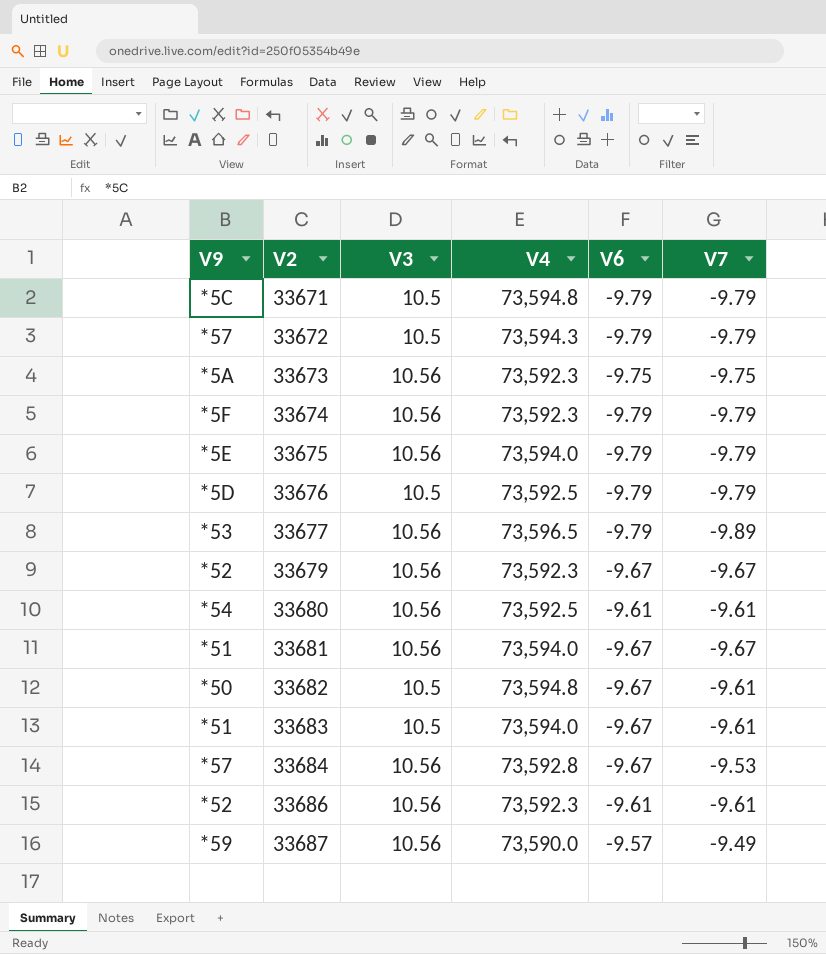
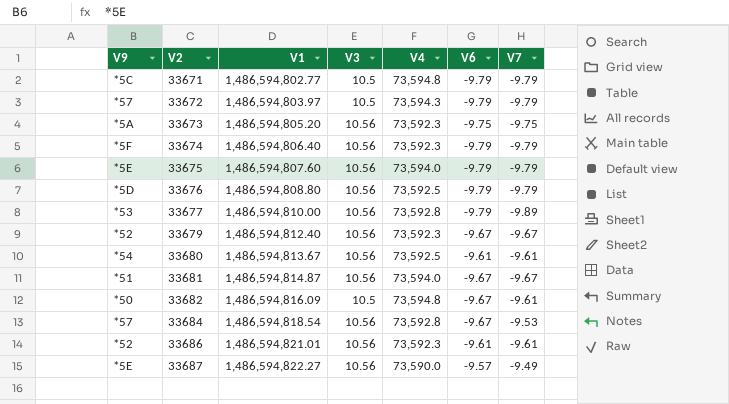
column V1 | position: none -> 3
row 33683: *51 | 10.5 | 73,594.0 | -9.67 | -9.61 -> none
33676 | V3: 10.5 -> 10.56
33677 | V4: 73,596.5 -> 73,592.8
33687 | V9: *59 -> *5E

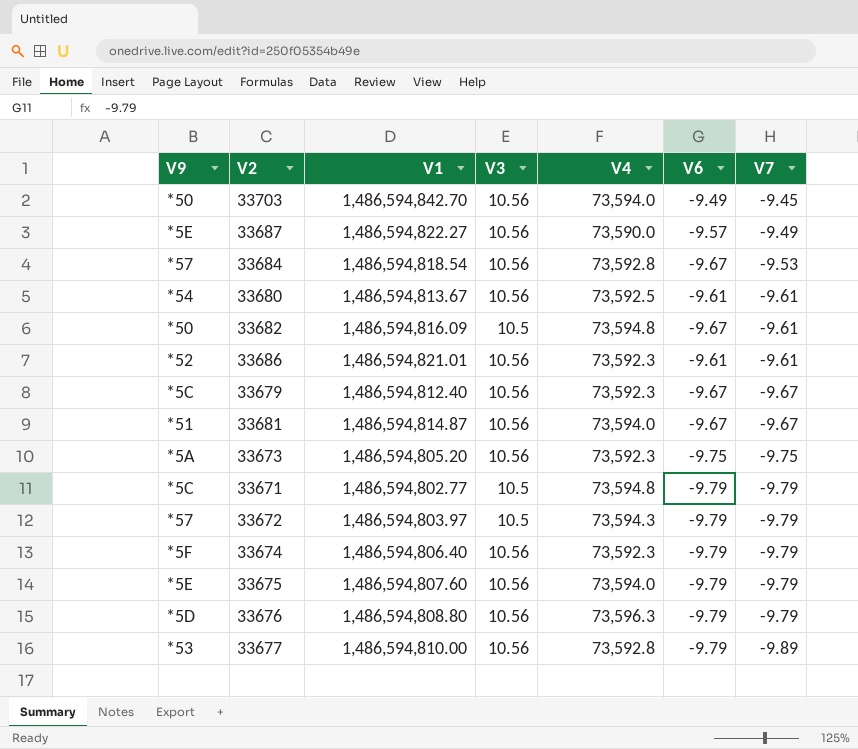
row order: V2 ascending -> V7 descending
row 33703: none -> *50 | 1,486,594,842.70 | 10.56 | 73,594.0 | -9.49 | -9.45
33679 | V9: *52 -> *5C
33676 | V4: 73,592.5 -> 73,596.3

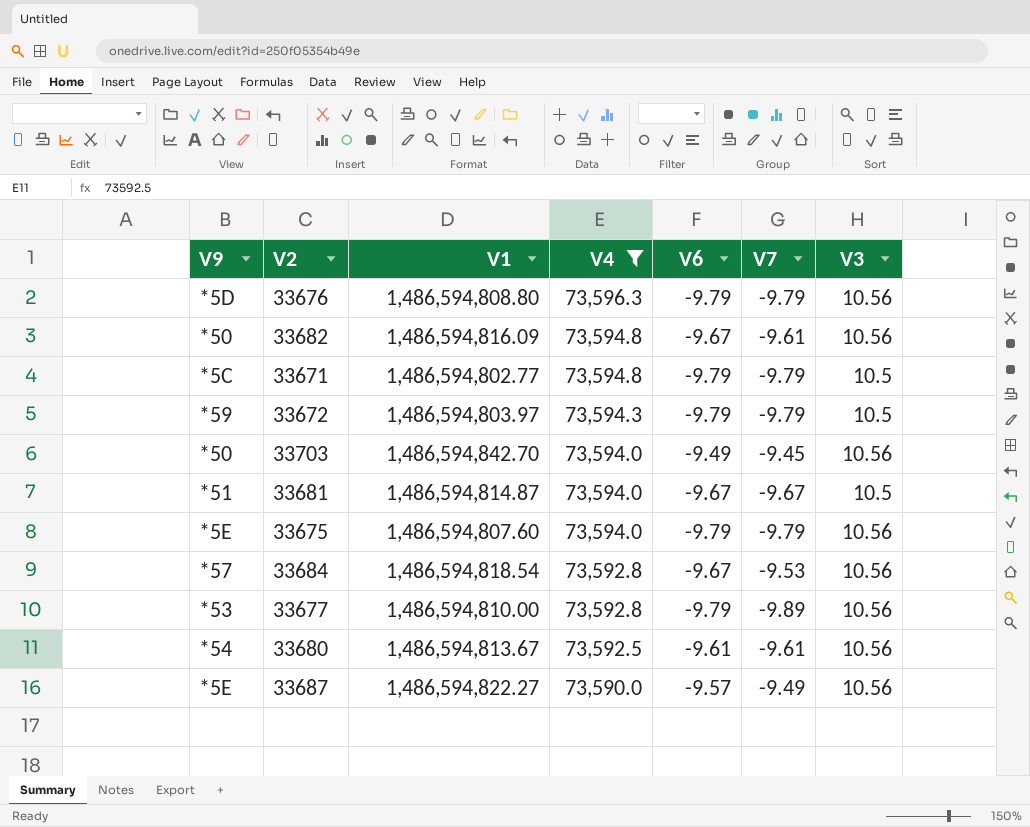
filter: none -> V4 != 73,592.3
row order: V7 descending -> V4 descending
column V3 | position: 4 -> 7
33682 | V3: 10.5 -> 10.56
33672 | V9: *57 -> *59
33681 | V3: 10.56 -> 10.5

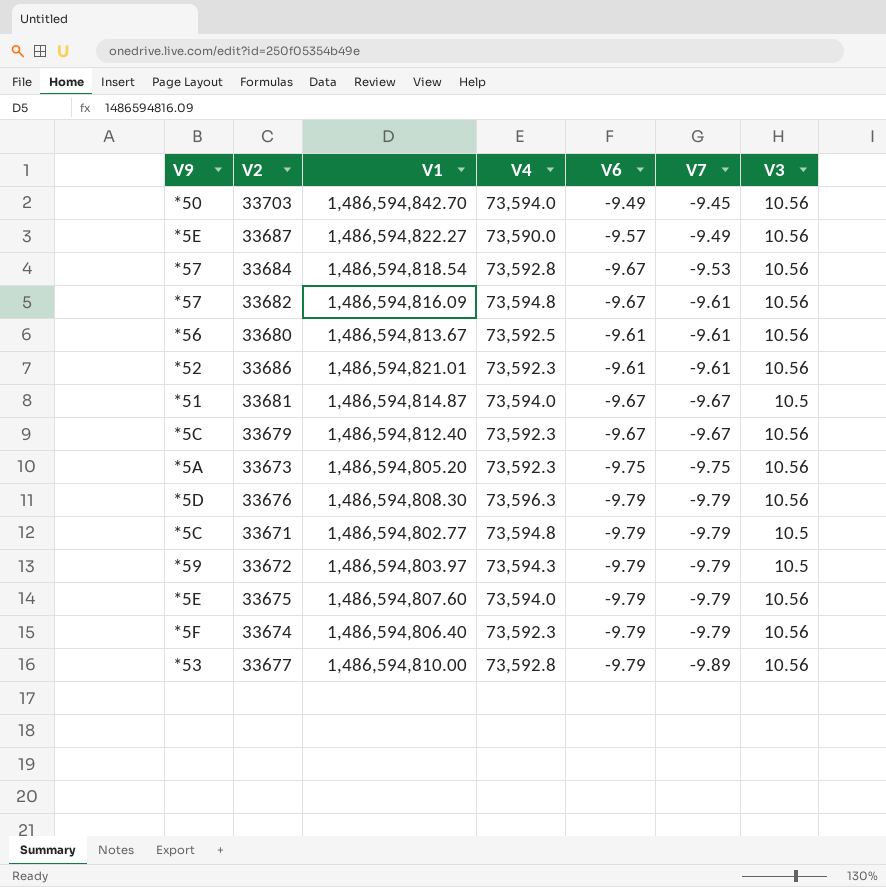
filter: V4 != 73,592.3 -> none
row order: V4 descending -> V7 descending
33682 | V9: *50 -> *57
33680 | V9: *54 -> *56
33676 | V1: 1,486,594,808.80 -> 1,486,594,808.30

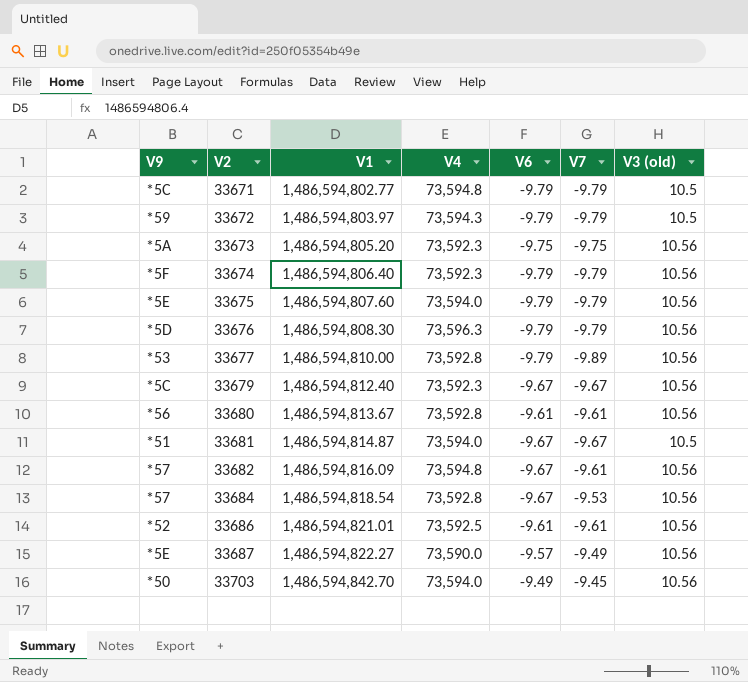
row order: V7 descending -> V2 ascending
column name: V3 -> V3 (old)
33680 | V4: 73,592.5 -> 73,592.8
33686 | V4: 73,592.3 -> 73,592.5

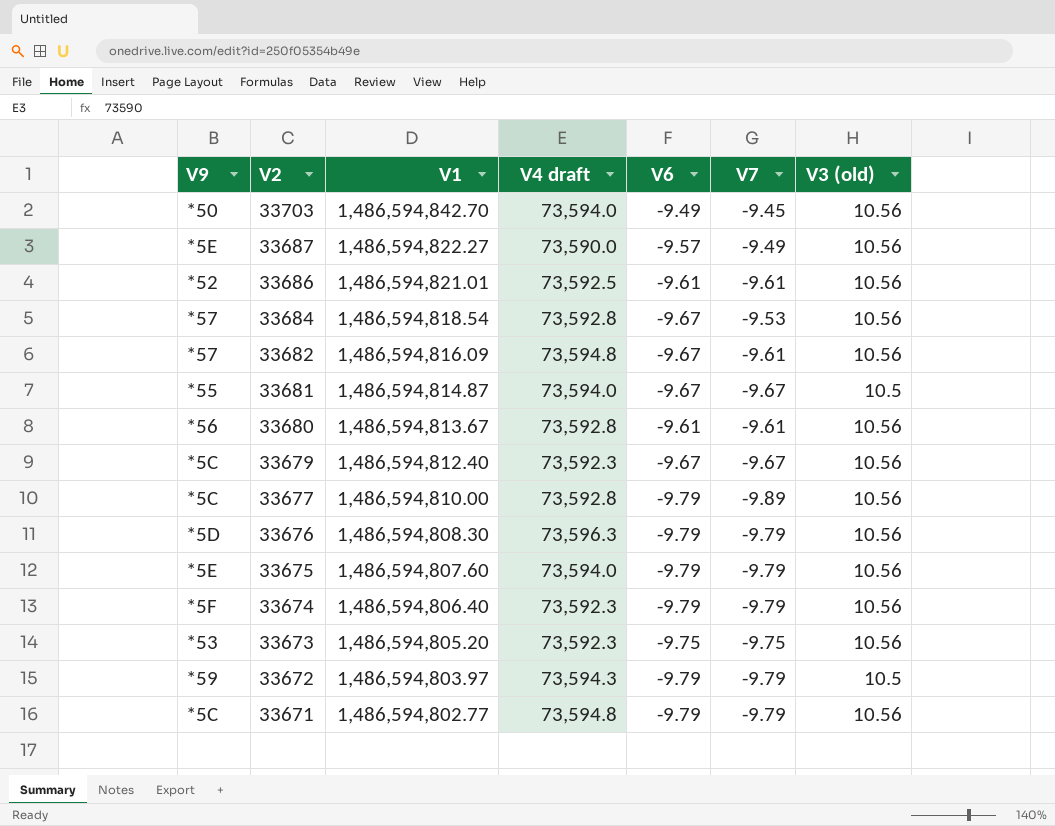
row order: V2 ascending -> V2 descending
column name: V4 -> V4 draft
33681 | V9: *51 -> *55
33677 | V9: *53 -> *5C
33673 | V9: *5A -> *53
33671 | V3 (old): 10.5 -> 10.56

